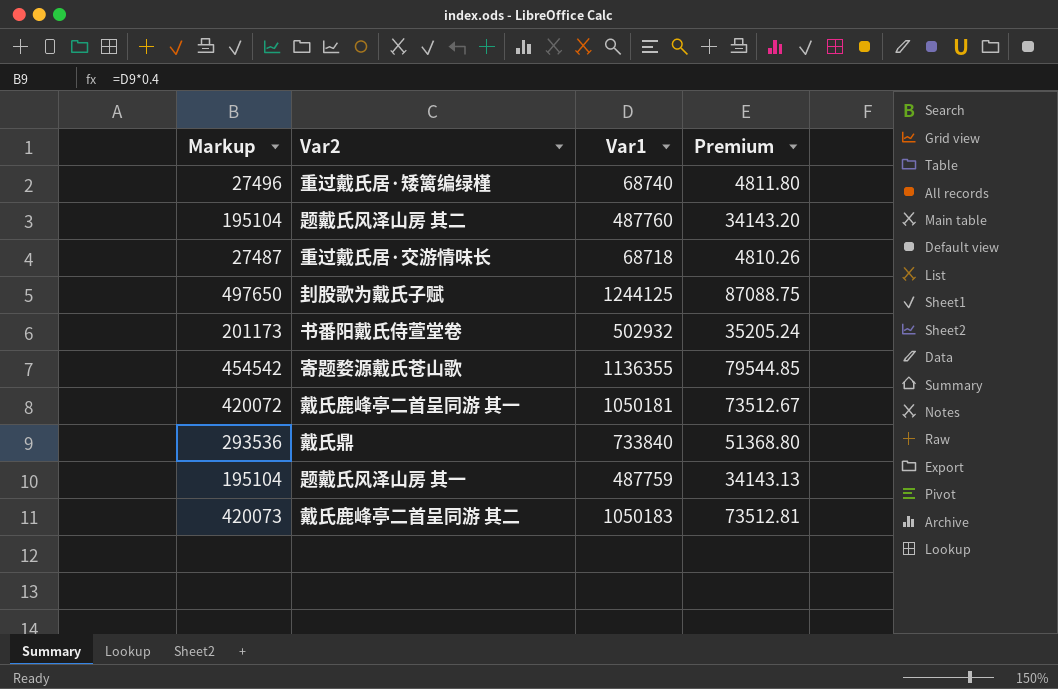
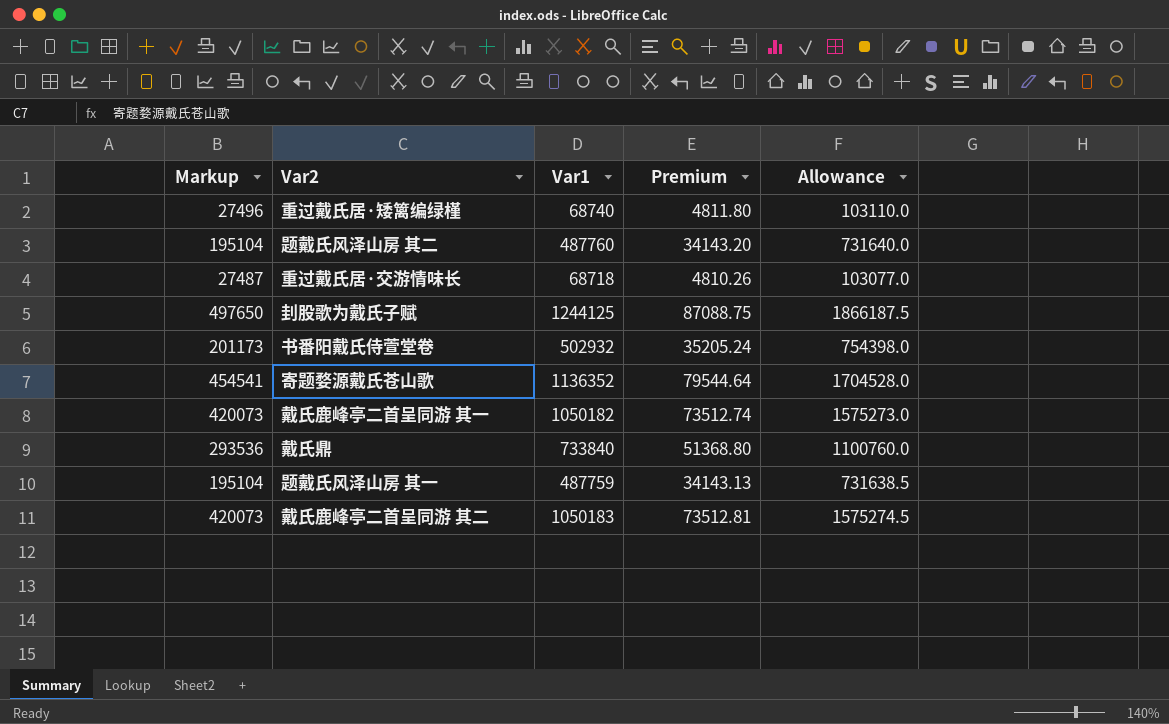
column Allowance | formula: none -> [Var1] * 1.5
寄题婺源戴氏苍山歌 | Markup: 454542 -> 454541
寄题婺源戴氏苍山歌 | Var1: 1136355 -> 1136352
寄题婺源戴氏苍山歌 | Premium: 79544.85 -> 79544.64
戴氏鹿峰亭二首呈同游 其一 | Markup: 420072 -> 420073
戴氏鹿峰亭二首呈同游 其一 | Var1: 1050181 -> 1050182
戴氏鹿峰亭二首呈同游 其一 | Premium: 73512.67 -> 73512.74

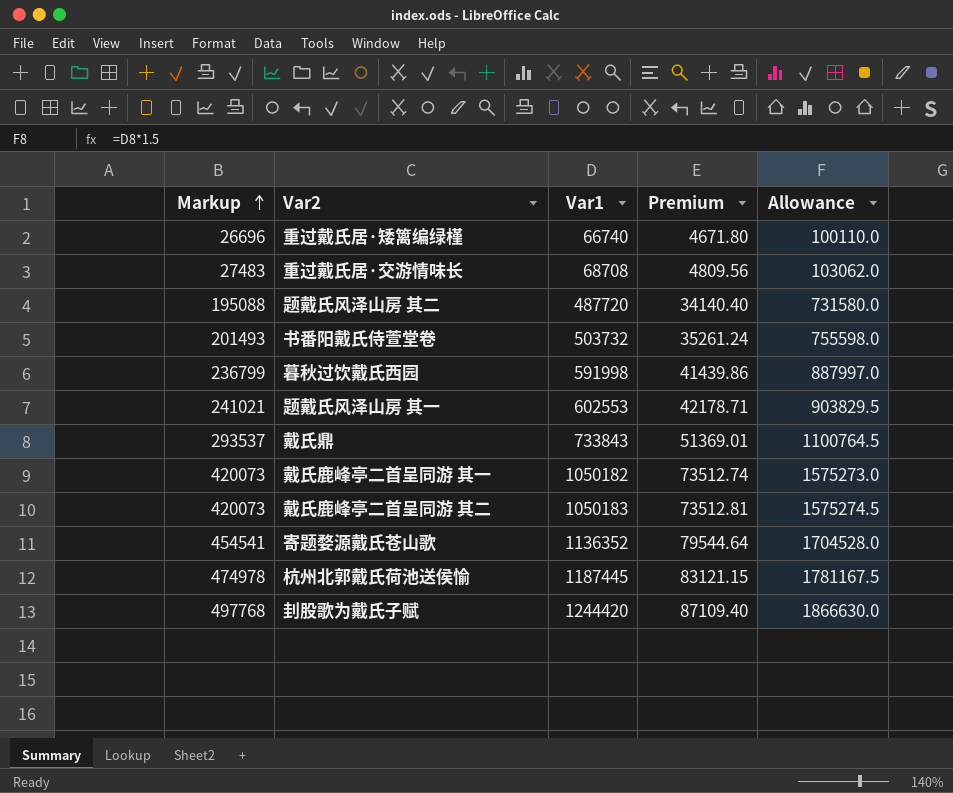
row order: none -> Markup ascending
重过戴氏居·矮篱编绿槿 | Markup: 27496 -> 26696
重过戴氏居·矮篱编绿槿 | Var1: 68740 -> 66740
重过戴氏居·矮篱编绿槿 | Premium: 4811.80 -> 4671.80
重过戴氏居·矮篱编绿槿 | Allowance: 103110.0 -> 100110.0
重过戴氏居·交游情味长 | Markup: 27487 -> 27483
重过戴氏居·交游情味长 | Var1: 68718 -> 68708
重过戴氏居·交游情味长 | Premium: 4810.26 -> 4809.56
重过戴氏居·交游情味长 | Allowance: 103077.0 -> 103062.0
题戴氏风泽山房 其二 | Markup: 195104 -> 195088
题戴氏风泽山房 其二 | Var1: 487760 -> 487720
题戴氏风泽山房 其二 | Premium: 34143.20 -> 34140.40
题戴氏风泽山房 其二 | Allowance: 731640.0 -> 731580.0
书番阳戴氏侍萱堂卷 | Markup: 201173 -> 201493
书番阳戴氏侍萱堂卷 | Var1: 502932 -> 503732
书番阳戴氏侍萱堂卷 | Premium: 35205.24 -> 35261.24
书番阳戴氏侍萱堂卷 | Allowance: 754398.0 -> 755598.0
row 暮秋过饮戴氏西园: none -> 236799 | 591998 | 41439.86 | 887997.0
题戴氏风泽山房 其一 | Markup: 195104 -> 241021
题戴氏风泽山房 其一 | Var1: 487759 -> 602553
题戴氏风泽山房 其一 | Premium: 34143.13 -> 42178.71
题戴氏风泽山房 其一 | Allowance: 731638.5 -> 903829.5
戴氏鼎 | Markup: 293536 -> 293537
戴氏鼎 | Var1: 733840 -> 733843
戴氏鼎 | Premium: 51368.80 -> 51369.01
戴氏鼎 | Allowance: 1100760.0 -> 1100764.5
row 杭州北郭戴氏荷池送侯愉: none -> 474978 | 1187445 | 83121.15 | 1781167.5
刲股歌为戴氏子赋 | Markup: 497650 -> 497768
刲股歌为戴氏子赋 | Var1: 1244125 -> 1244420
刲股歌为戴氏子赋 | Premium: 87088.75 -> 87109.40
刲股歌为戴氏子赋 | Allowance: 1866187.5 -> 1866630.0

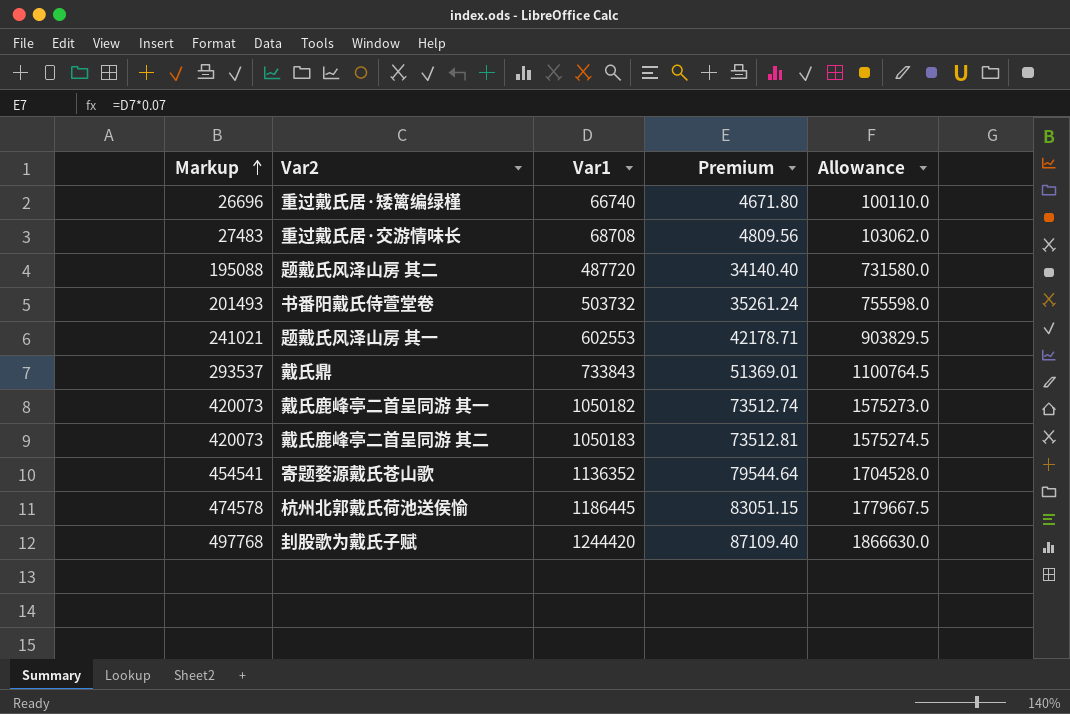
row 暮秋过饮戴氏西园: 236799 | 591998 | 41439.86 | 887997.0 -> none
杭州北郭戴氏荷池送侯愉 | Markup: 474978 -> 474578
杭州北郭戴氏荷池送侯愉 | Var1: 1187445 -> 1186445
杭州北郭戴氏荷池送侯愉 | Premium: 83121.15 -> 83051.15
杭州北郭戴氏荷池送侯愉 | Allowance: 1781167.5 -> 1779667.5

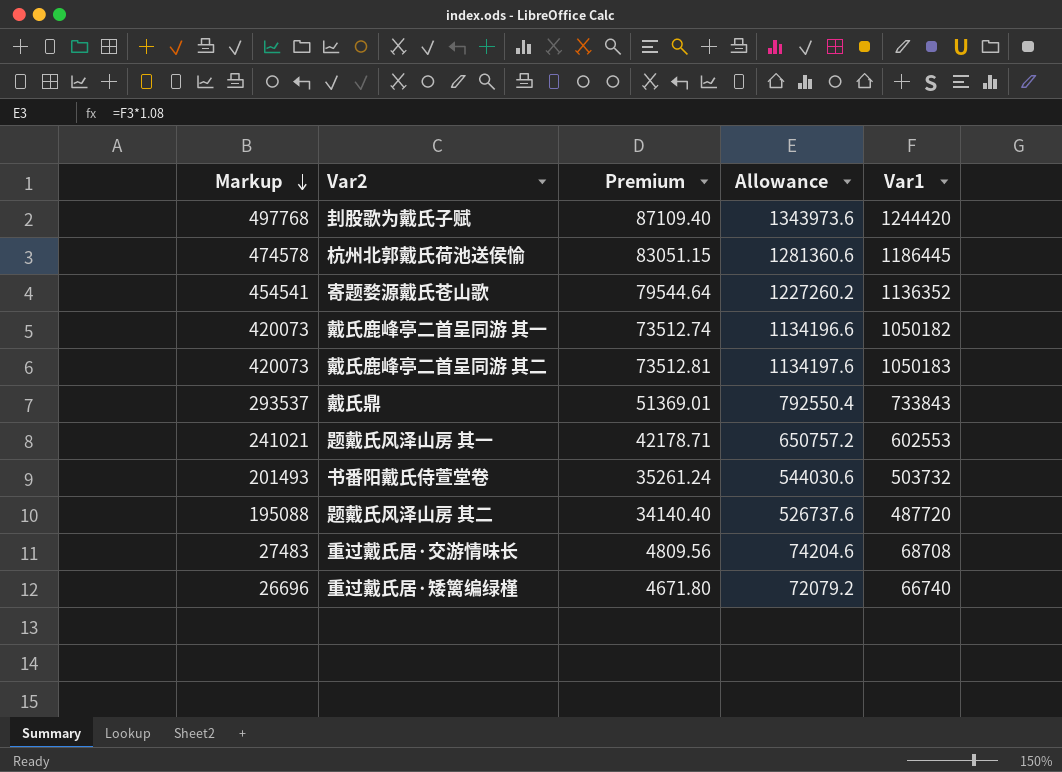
row order: Markup ascending -> Markup descending
column Allowance | formula: [Var1] * 1.5 -> [Var1] * 1.08
column Var1 | position: 3 -> 5

